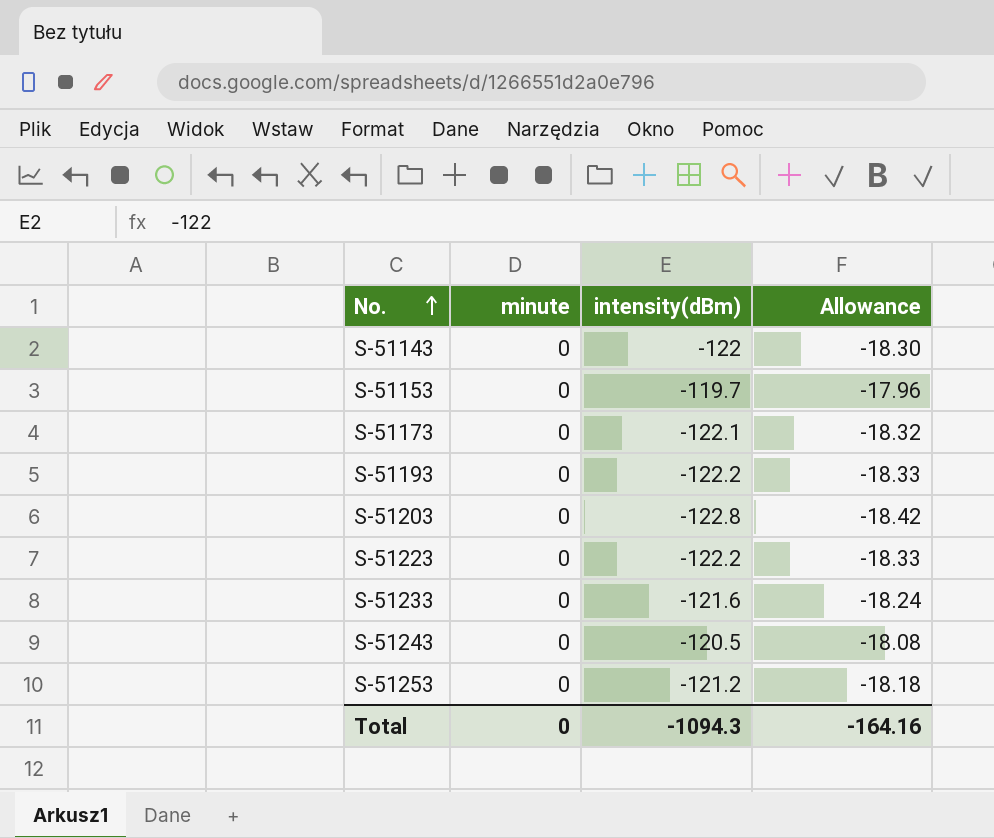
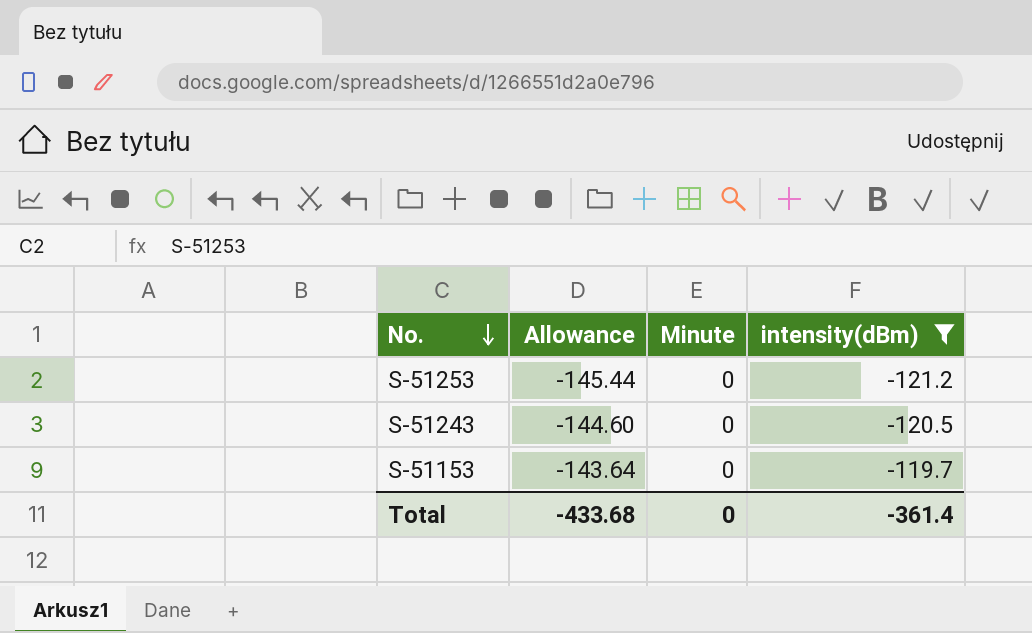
filter: none -> intensity(dBm) >= -121.2
row order: No. ascending -> No. descending
column Allowance | formula: [intensity(dBm)] * 0.15 -> [intensity(dBm)] * 1.2
column Allowance | position: 4 -> 2
column name: minute -> Minute
Total | Allowance: -164.16 -> -433.68
Total | intensity(dBm): -1094.3 -> -361.4

